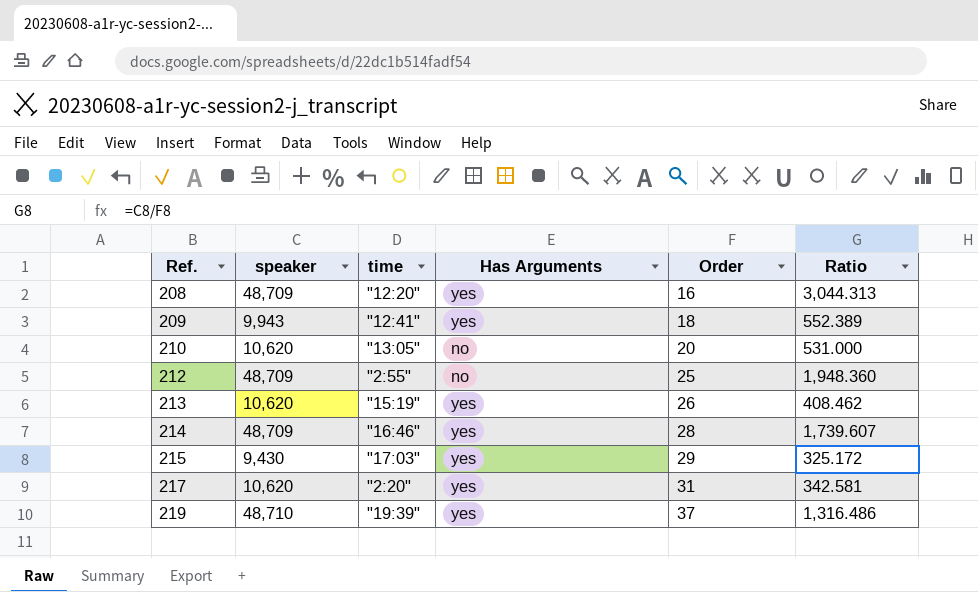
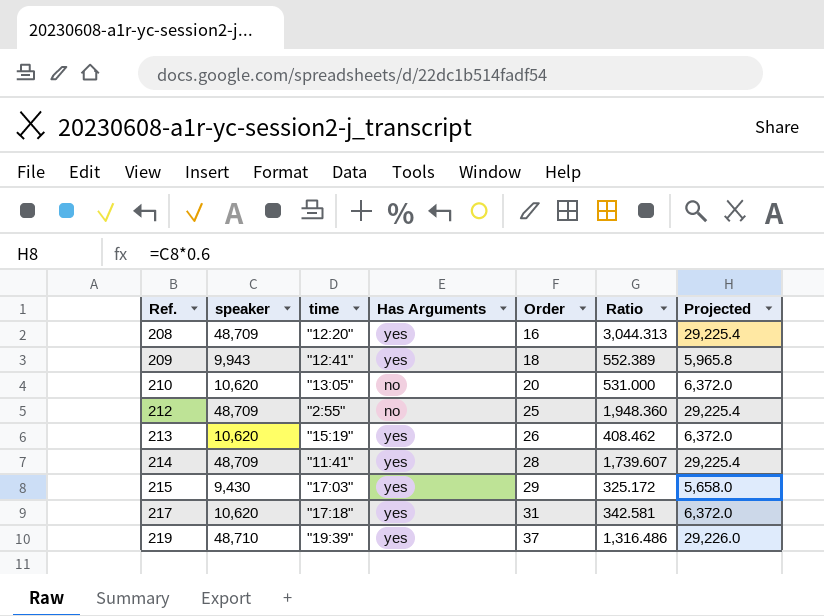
column Projected | formula: none -> [speaker] * 0.6
214 | time: "16:46" -> "11:41"
217 | time: "2:20" -> "17:18"

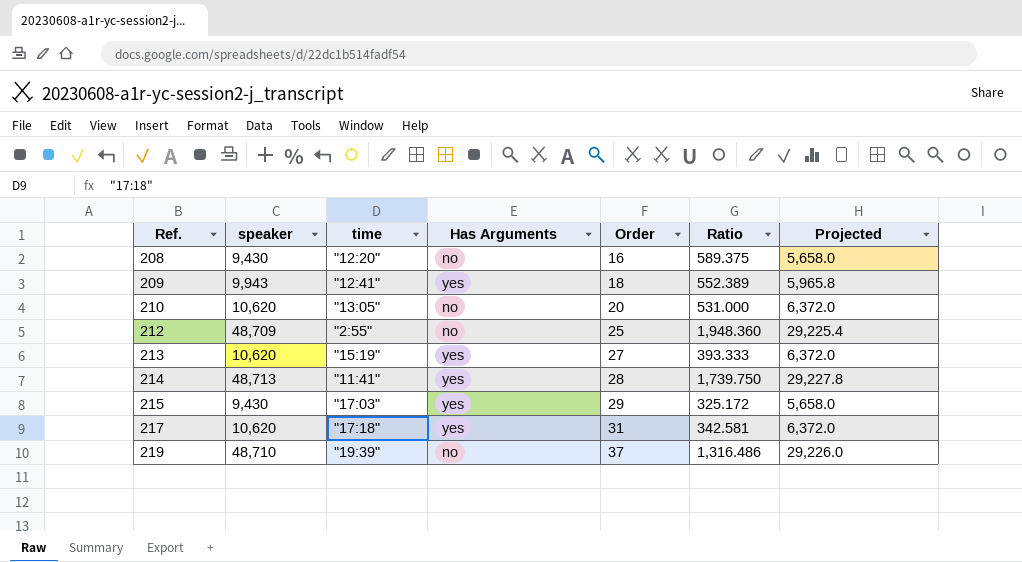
208 | speaker: 48,709 -> 9,430
208 | Has Arguments: yes -> no
208 | Ratio: 3,044.313 -> 589.375
208 | Projected: 29,225.4 -> 5,658.0
213 | Order: 26 -> 27
213 | Ratio: 408.462 -> 393.333
214 | speaker: 48,709 -> 48,713
214 | Ratio: 1,739.607 -> 1,739.750
214 | Projected: 29,225.4 -> 29,227.8
219 | Has Arguments: yes -> no

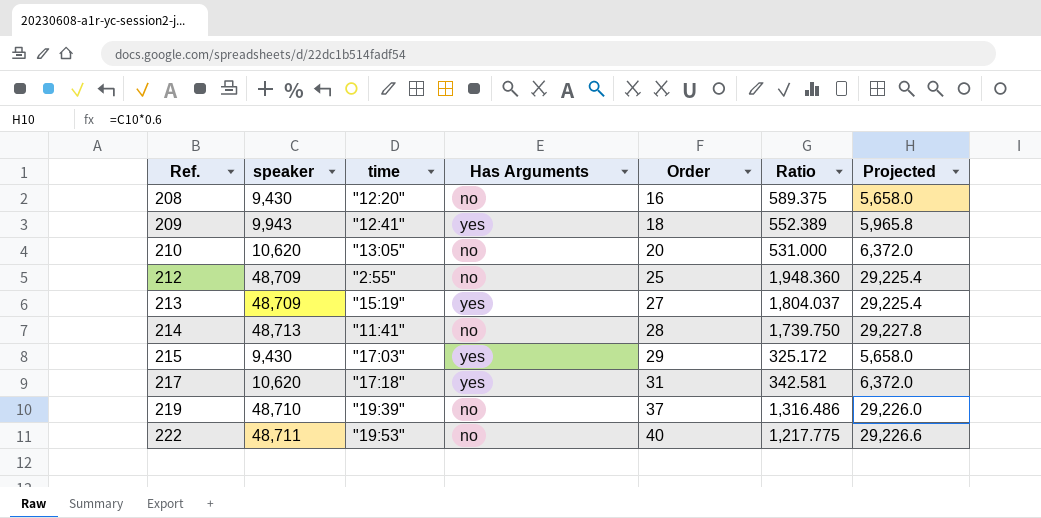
213 | speaker: 10,620 -> 48,709
213 | Ratio: 393.333 -> 1,804.037
213 | Projected: 6,372.0 -> 29,225.4
214 | Has Arguments: yes -> no
row 222: none -> 48,711 | "19:53" | no | 40 | 1,217.775 | 29,226.6

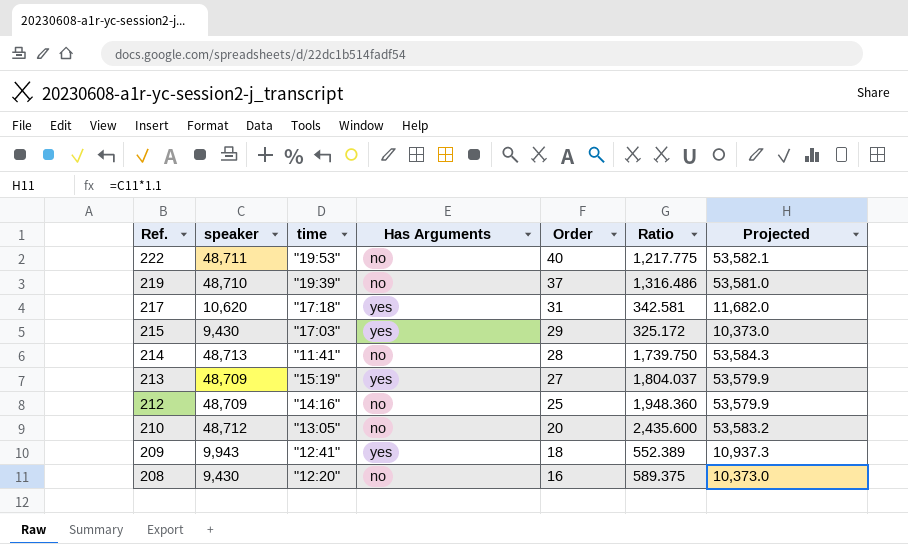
row order: Ref. ascending -> Ref. descending
column Projected | formula: [speaker] * 0.6 -> [speaker] * 1.1
212 | time: "2:55" -> "14:16"
210 | speaker: 10,620 -> 48,712
210 | Ratio: 531.000 -> 2,435.600

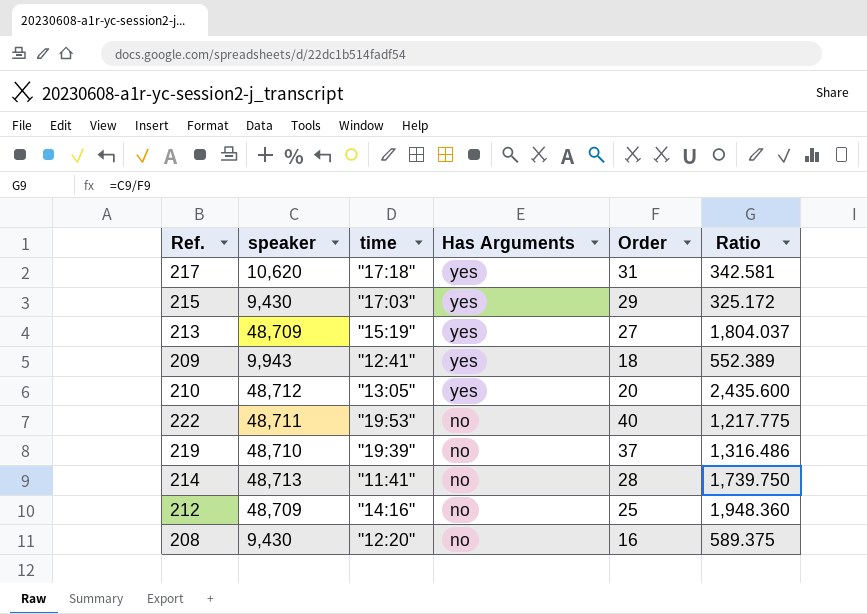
row order: Ref. descending -> Has Arguments descending
column Projected | formula: [speaker] * 1.1 -> none
210 | Has Arguments: no -> yes

